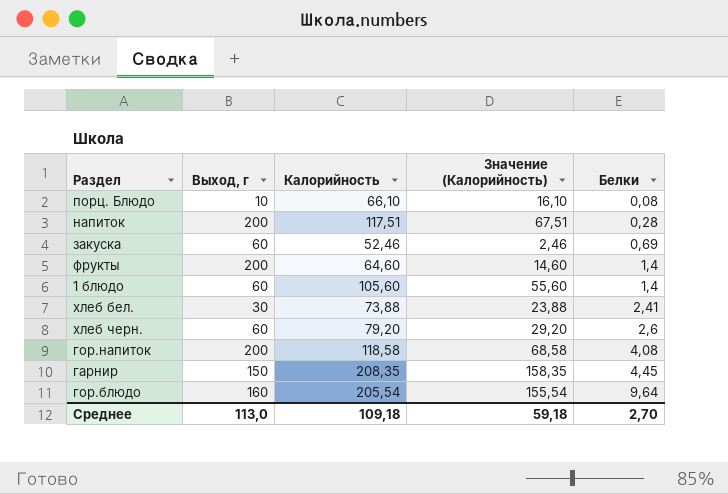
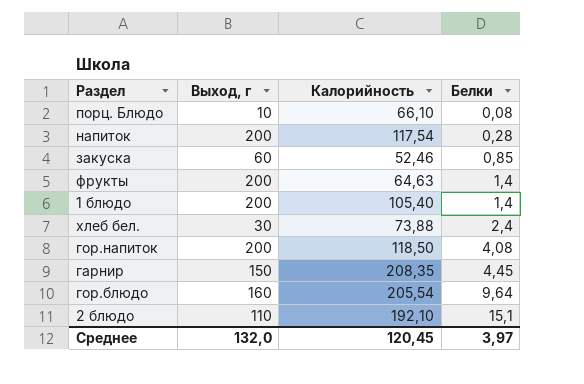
column Значение (Калорийность) | formula: [Калорийность] - 50 -> none
row хлеб черн.: 60 | 79,20 | 29,20 | 2,6 -> none
напиток | Калорийность: 117,51 -> 117,54
закуска | Белки: 0,69 -> 0,85
фрукты | Калорийность: 64,60 -> 64,63
1 блюдо | Выход, г: 60 -> 200
1 блюдо | Калорийность: 105,60 -> 105,40
хлеб бел. | Белки: 2,41 -> 2,4
гор.напиток | Калорийность: 118,58 -> 118,50
row 2 блюдо: none -> 110 | 192,10 | 15,1
Среднее | Выход, г: 113,0 -> 132,0
Среднее | Калорийность: 109,18 -> 120,45
Среднее | Белки: 2,70 -> 3,97

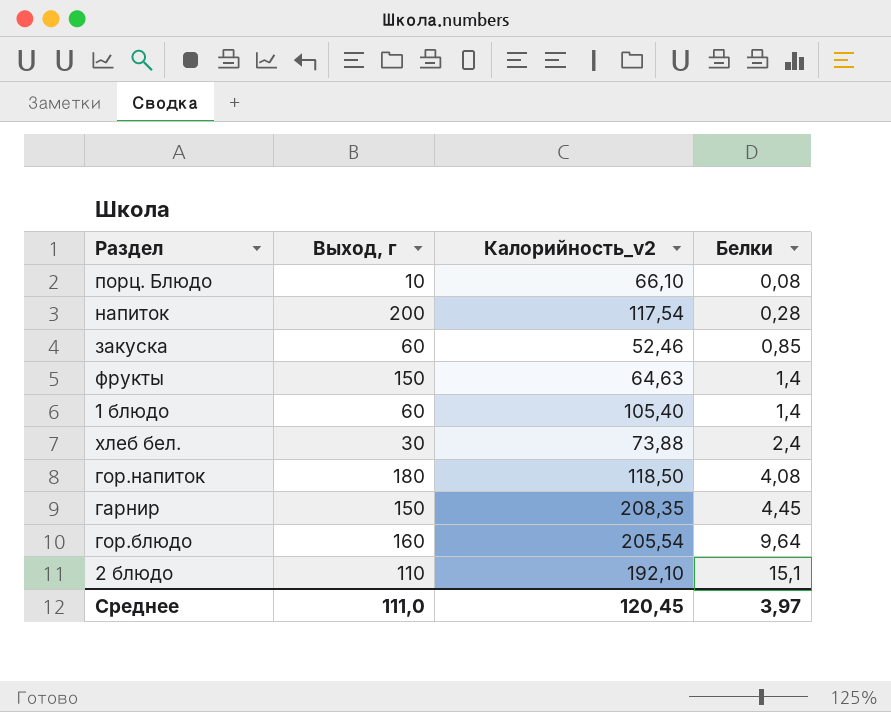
column name: Калорийность -> Калорийность_v2
фрукты | Выход, г: 200 -> 150
1 блюдо | Выход, г: 200 -> 60
гор.напиток | Выход, г: 200 -> 180
Среднее | Выход, г: 132,0 -> 111,0

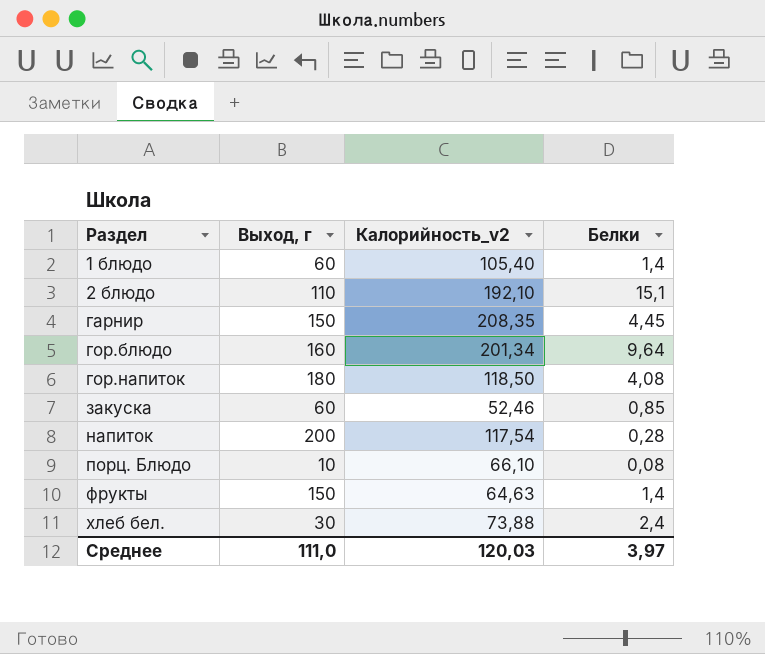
row order: Белки ascending -> Раздел ascending
гор.блюдо | Калорийность_v2: 205,54 -> 201,34
Среднее | Калорийность_v2: 120,45 -> 120,03

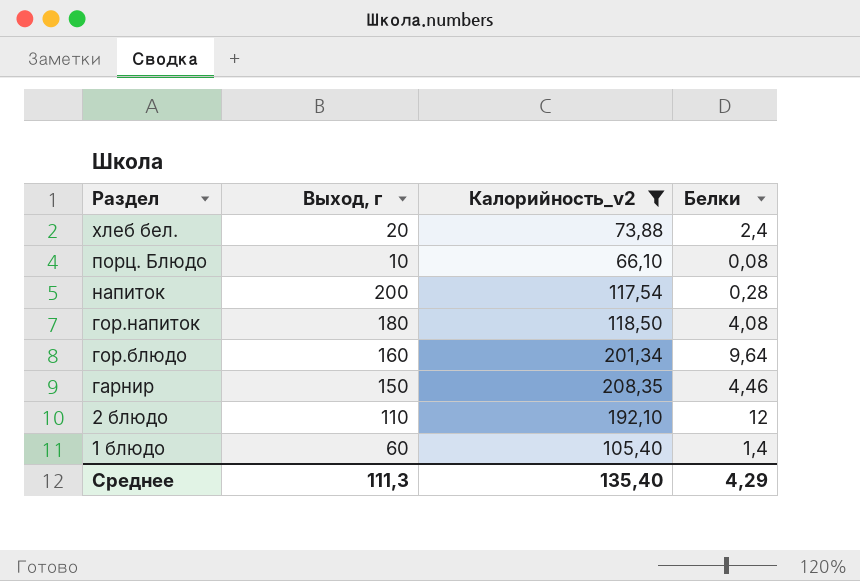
filter: none -> Калорийность_v2 >= 66,10
row order: Раздел ascending -> Раздел descending
хлеб бел. | Выход, г: 30 -> 20
гарнир | Белки: 4,45 -> 4,46
2 блюдо | Белки: 15,1 -> 12
Среднее | Выход, г: 111,0 -> 111,3
Среднее | Калорийность_v2: 120,03 -> 135,40
Среднее | Белки: 3,97 -> 4,29

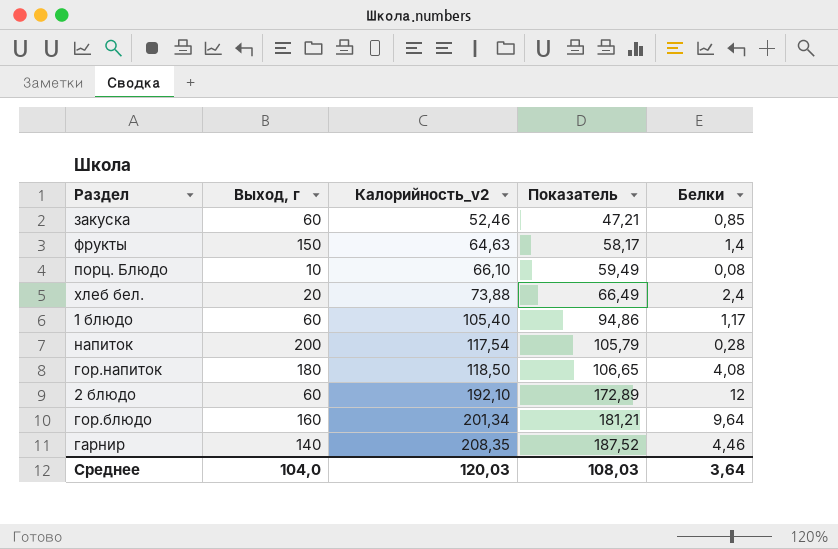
filter: Калорийность_v2 >= 66,10 -> none
row order: Раздел descending -> Калорийность_v2 ascending
column Показатель | formula: none -> [Калорийность_v2] * 0,9
1 блюдо | Белки: 1,4 -> 1,17
2 блюдо | Выход, г: 110 -> 60
гарнир | Выход, г: 150 -> 140
Среднее | Выход, г: 111,3 -> 104,0
Среднее | Калорийность_v2: 135,40 -> 120,03
Среднее | Белки: 4,29 -> 3,64

